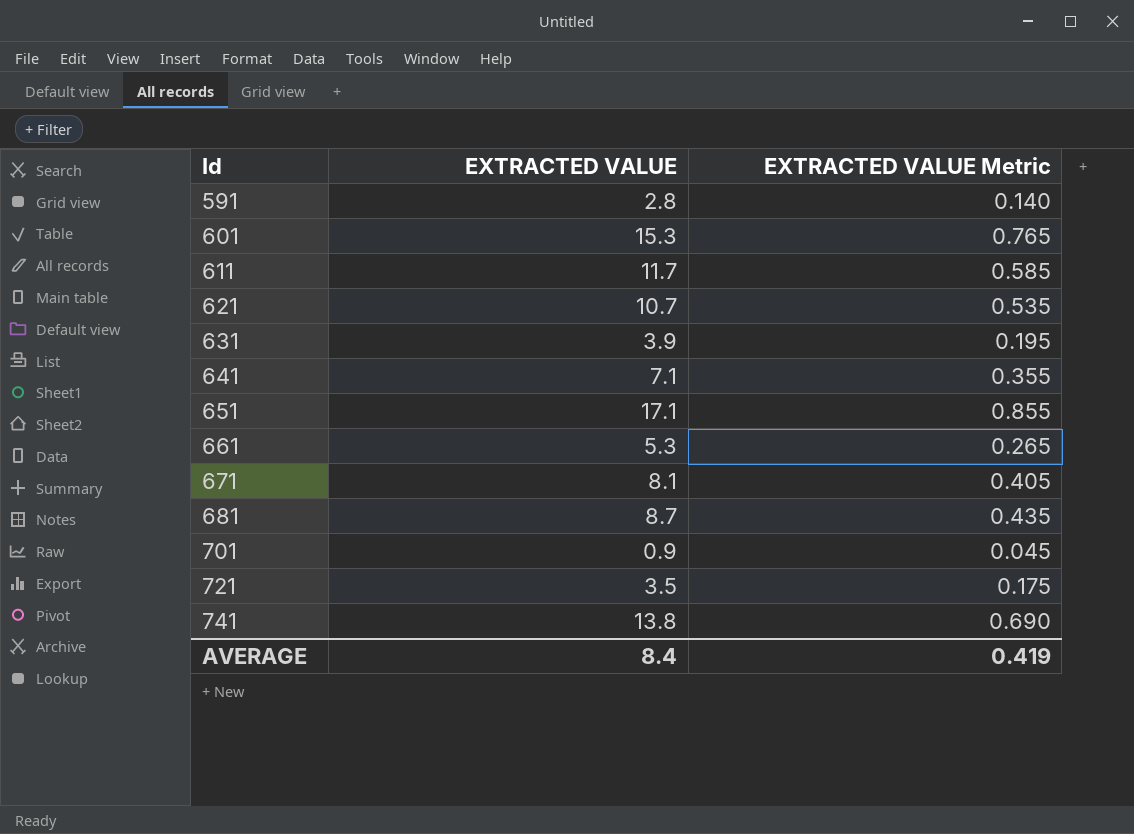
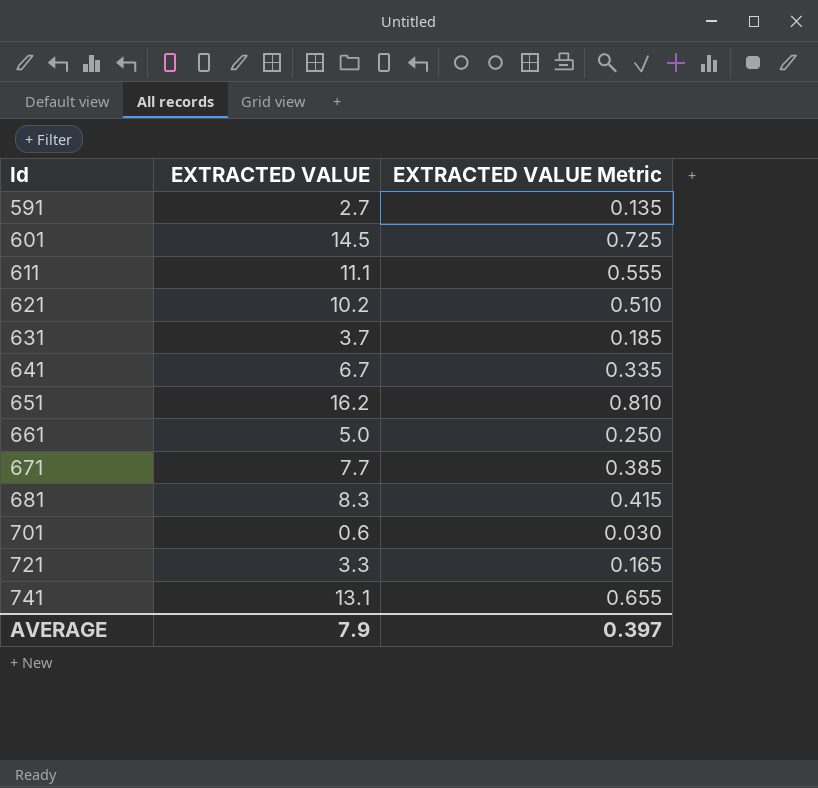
591 | EXTRACTED VALUE: 2.8 -> 2.7
591 | EXTRACTED VALUE Metric: 0.140 -> 0.135
601 | EXTRACTED VALUE: 15.3 -> 14.5
601 | EXTRACTED VALUE Metric: 0.765 -> 0.725
611 | EXTRACTED VALUE: 11.7 -> 11.1
611 | EXTRACTED VALUE Metric: 0.585 -> 0.555
621 | EXTRACTED VALUE: 10.7 -> 10.2
621 | EXTRACTED VALUE Metric: 0.535 -> 0.510
631 | EXTRACTED VALUE: 3.9 -> 3.7
631 | EXTRACTED VALUE Metric: 0.195 -> 0.185
641 | EXTRACTED VALUE: 7.1 -> 6.7
641 | EXTRACTED VALUE Metric: 0.355 -> 0.335
651 | EXTRACTED VALUE: 17.1 -> 16.2
651 | EXTRACTED VALUE Metric: 0.855 -> 0.810
661 | EXTRACTED VALUE: 5.3 -> 5.0
661 | EXTRACTED VALUE Metric: 0.265 -> 0.250
671 | EXTRACTED VALUE: 8.1 -> 7.7
671 | EXTRACTED VALUE Metric: 0.405 -> 0.385
681 | EXTRACTED VALUE: 8.7 -> 8.3
681 | EXTRACTED VALUE Metric: 0.435 -> 0.415
701 | EXTRACTED VALUE: 0.9 -> 0.6
701 | EXTRACTED VALUE Metric: 0.045 -> 0.030
721 | EXTRACTED VALUE: 3.5 -> 3.3
721 | EXTRACTED VALUE Metric: 0.175 -> 0.165
741 | EXTRACTED VALUE: 13.8 -> 13.1
741 | EXTRACTED VALUE Metric: 0.690 -> 0.655
AVERAGE | EXTRACTED VALUE: 8.4 -> 7.9
AVERAGE | EXTRACTED VALUE Metric: 0.419 -> 0.397

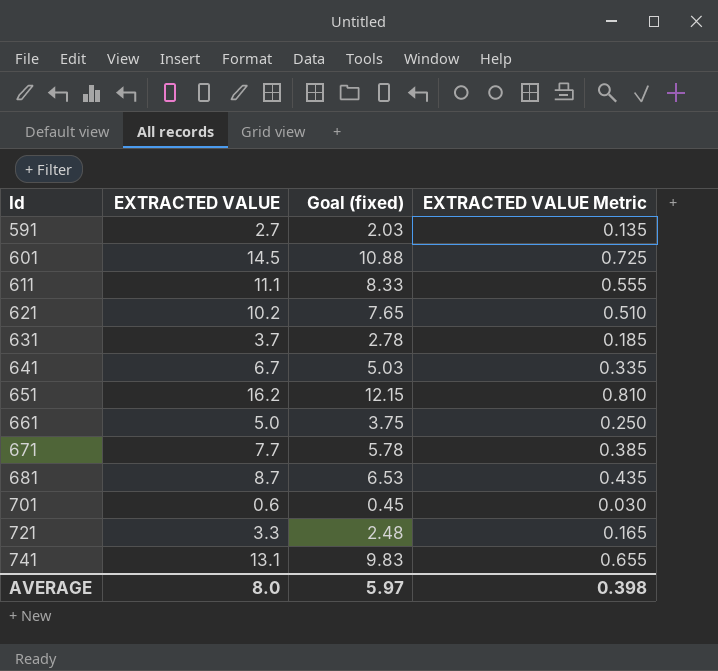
column Goal (fixed) | formula: none -> [EXTRACTED VALUE] * 0.75
681 | EXTRACTED VALUE: 8.3 -> 8.7
681 | EXTRACTED VALUE Metric: 0.415 -> 0.435
AVERAGE | EXTRACTED VALUE: 7.9 -> 8.0
AVERAGE | EXTRACTED VALUE Metric: 0.397 -> 0.398

